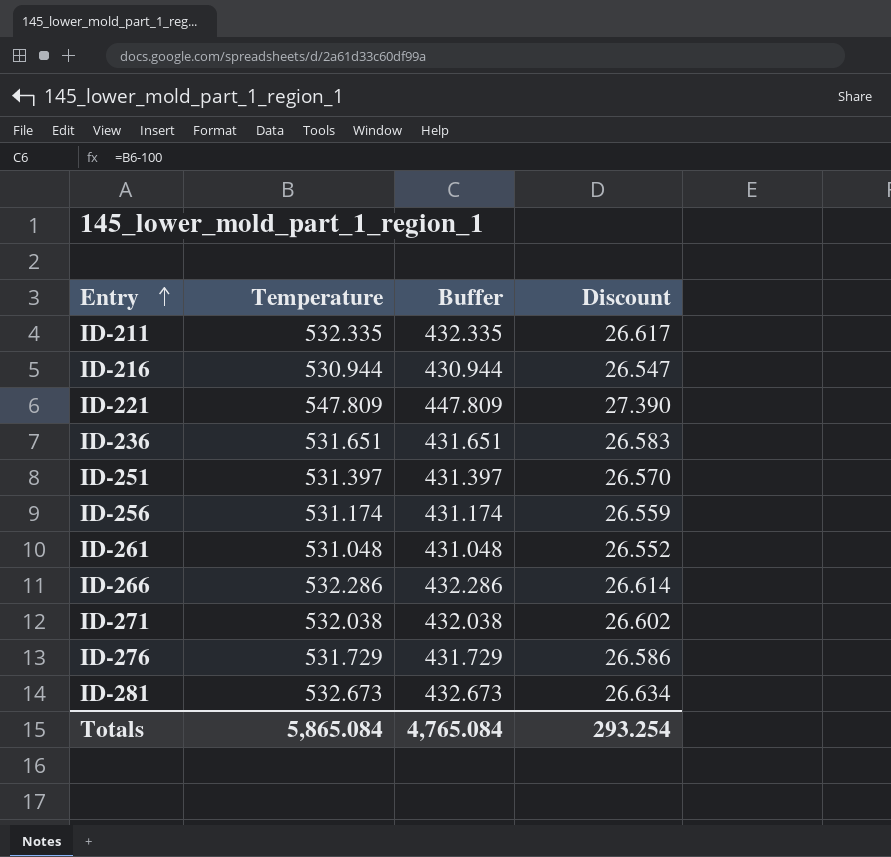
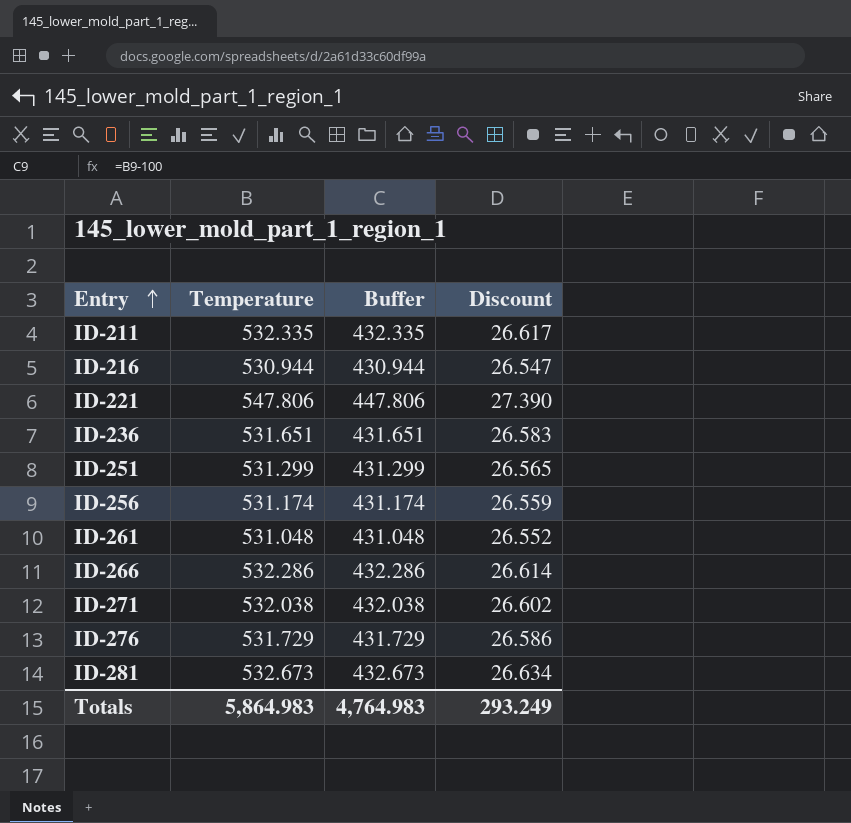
ID-221 | Temperature: 547.809 -> 547.806
ID-221 | Buffer: 447.809 -> 447.806
ID-251 | Temperature: 531.397 -> 531.299
ID-251 | Buffer: 431.397 -> 431.299
ID-251 | Discount: 26.570 -> 26.565
Totals | Temperature: 5,865.084 -> 5,864.983
Totals | Buffer: 4,765.084 -> 4,764.983
Totals | Discount: 293.254 -> 293.249

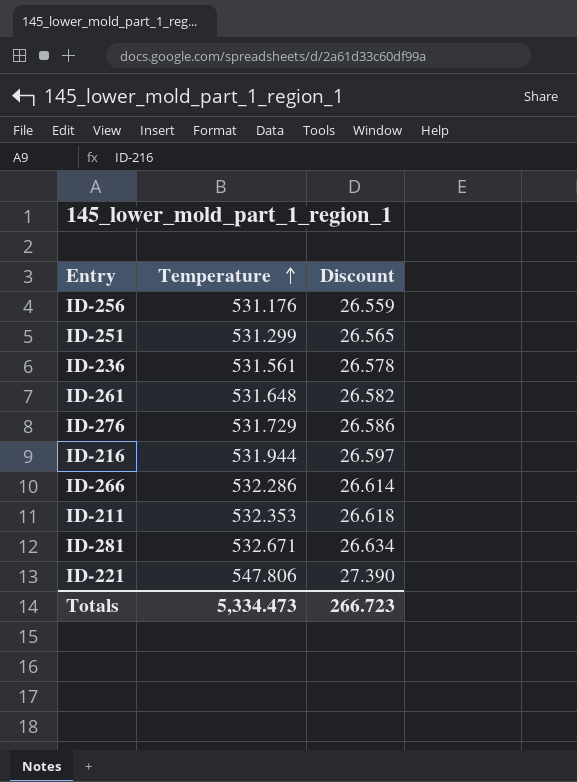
row order: Entry ascending -> Temperature ascending
column Buffer | formula: [Temperature] - 100 -> none
row ID-271: 532.038 | 432.038 | 26.602 -> none
ID-256 | Temperature: 531.174 -> 531.176
ID-236 | Temperature: 531.651 -> 531.561
ID-236 | Discount: 26.583 -> 26.578
ID-261 | Temperature: 531.048 -> 531.648
ID-261 | Discount: 26.552 -> 26.582
ID-216 | Temperature: 530.944 -> 531.944
ID-216 | Discount: 26.547 -> 26.597
ID-211 | Temperature: 532.335 -> 532.353
ID-211 | Discount: 26.617 -> 26.618
ID-281 | Temperature: 532.673 -> 532.671
Totals | Temperature: 5,864.983 -> 5,334.473
Totals | Discount: 293.249 -> 266.723

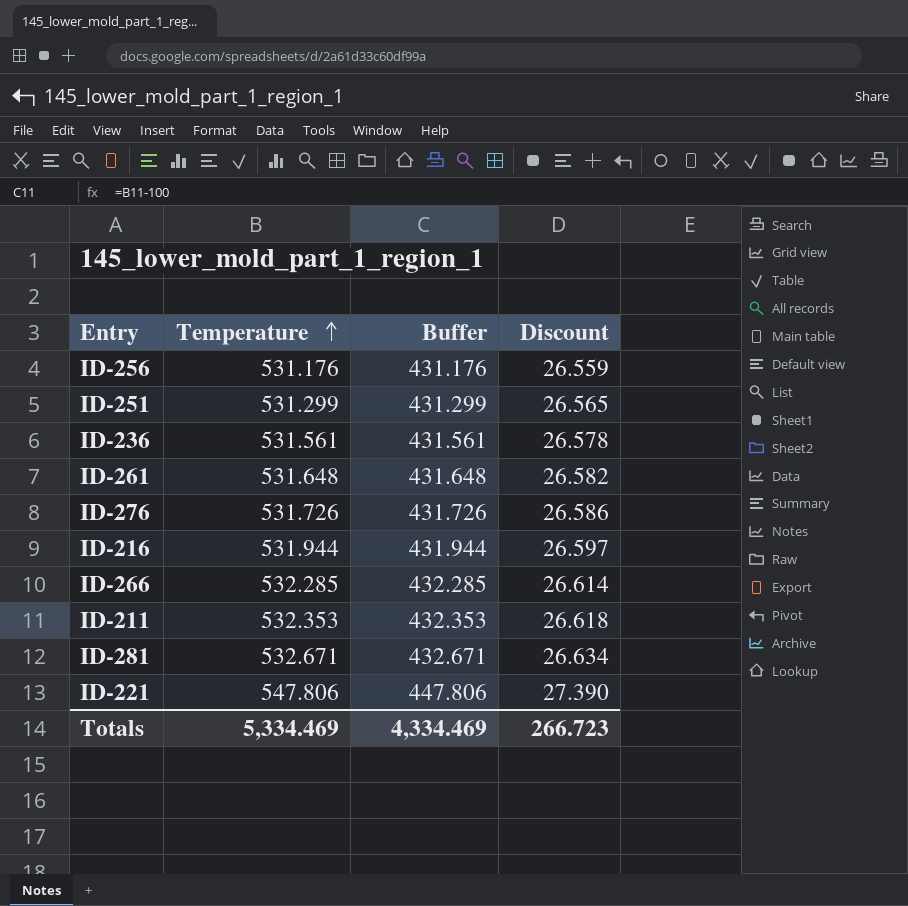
column Buffer | formula: none -> [Temperature] - 100
ID-276 | Temperature: 531.729 -> 531.726
ID-266 | Temperature: 532.286 -> 532.285
Totals | Temperature: 5,334.473 -> 5,334.469

